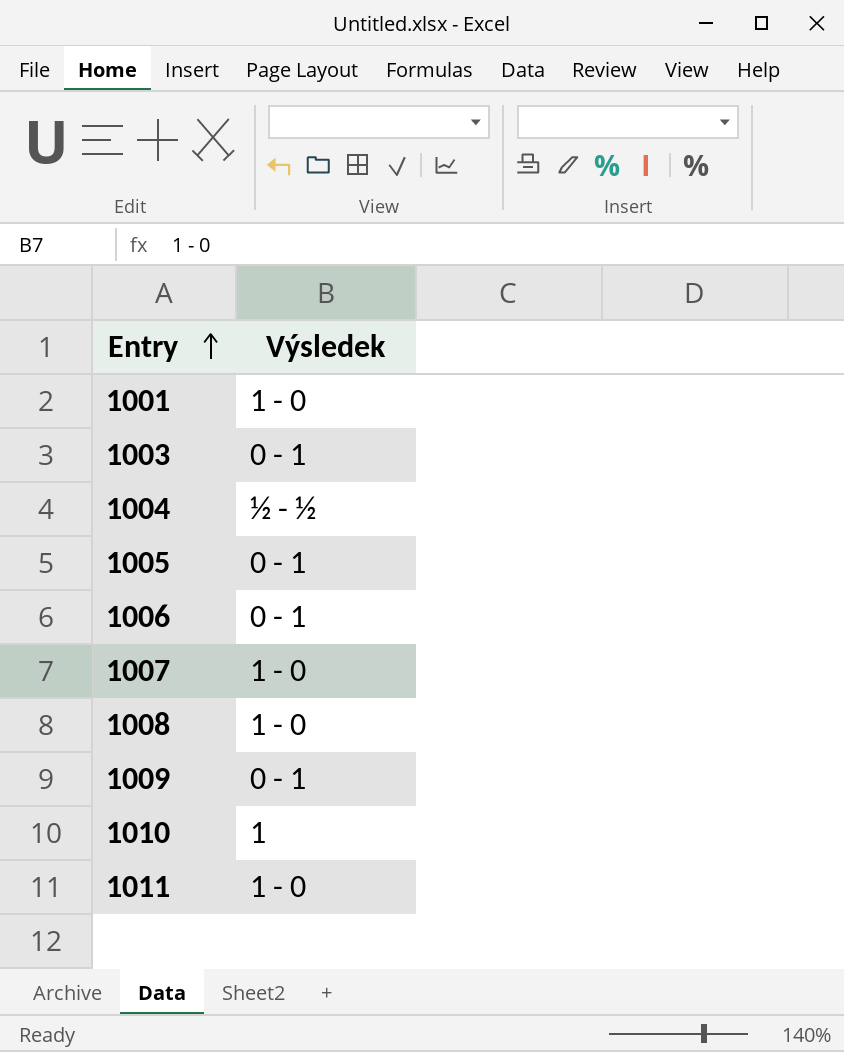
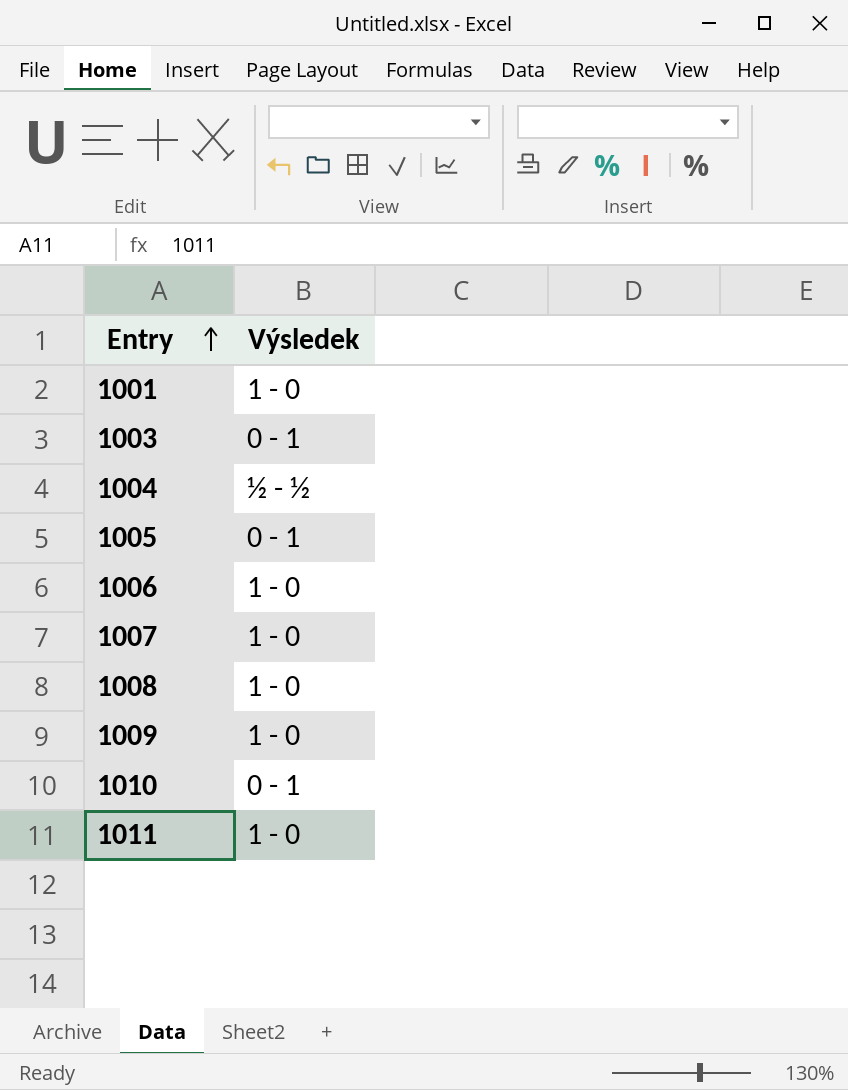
1006 | Výsledek: 0 - 1 -> 1 - 0
1009 | Výsledek: 0 - 1 -> 1 - 0
1010 | Výsledek: 1 -> 0 - 1

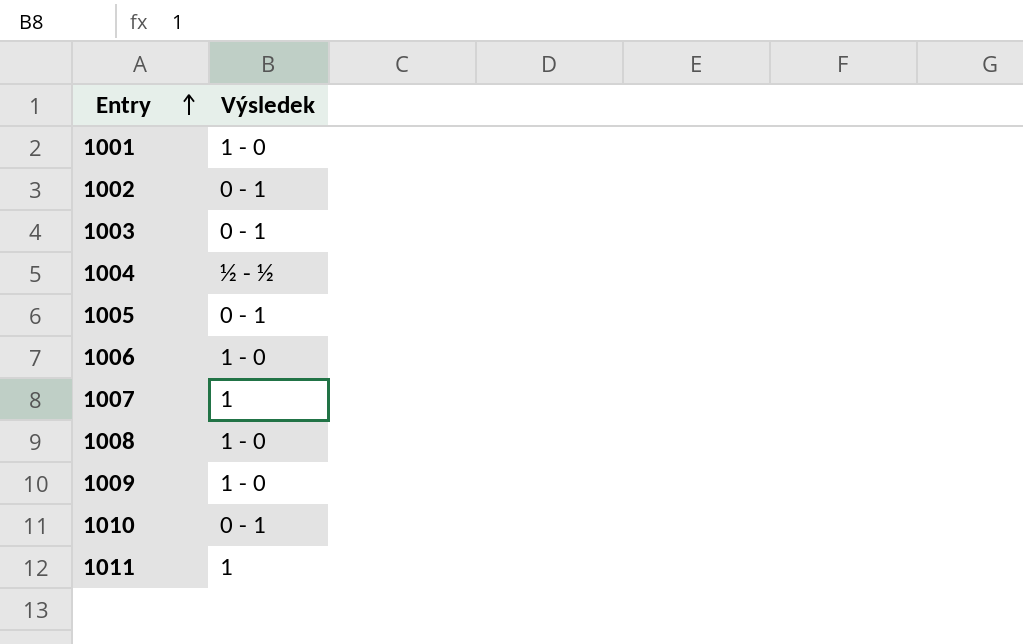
row 1002: none -> 0 - 1
1007 | Výsledek: 1 - 0 -> 1
1011 | Výsledek: 1 - 0 -> 1

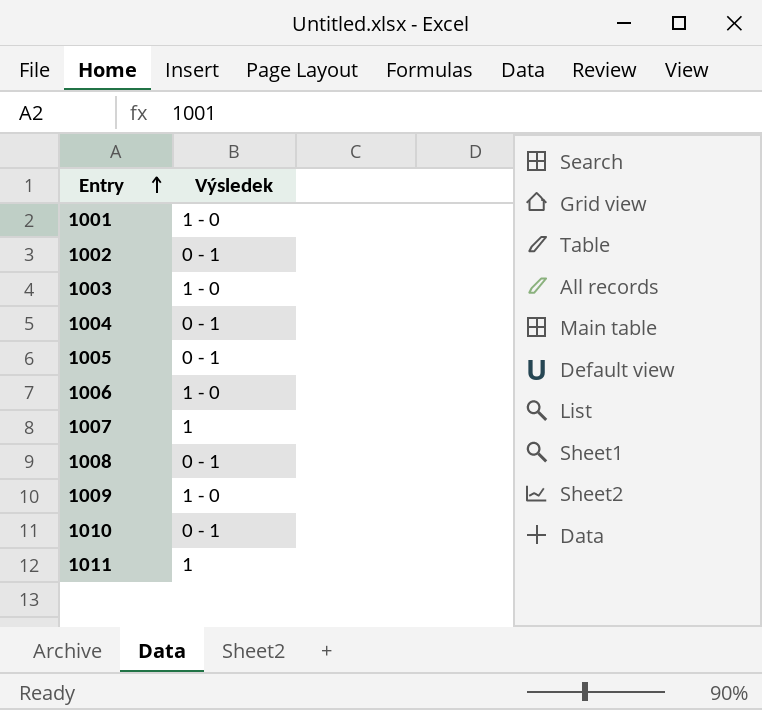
1003 | Výsledek: 0 - 1 -> 1 - 0
1004 | Výsledek: ½ - ½ -> 0 - 1
1008 | Výsledek: 1 - 0 -> 0 - 1

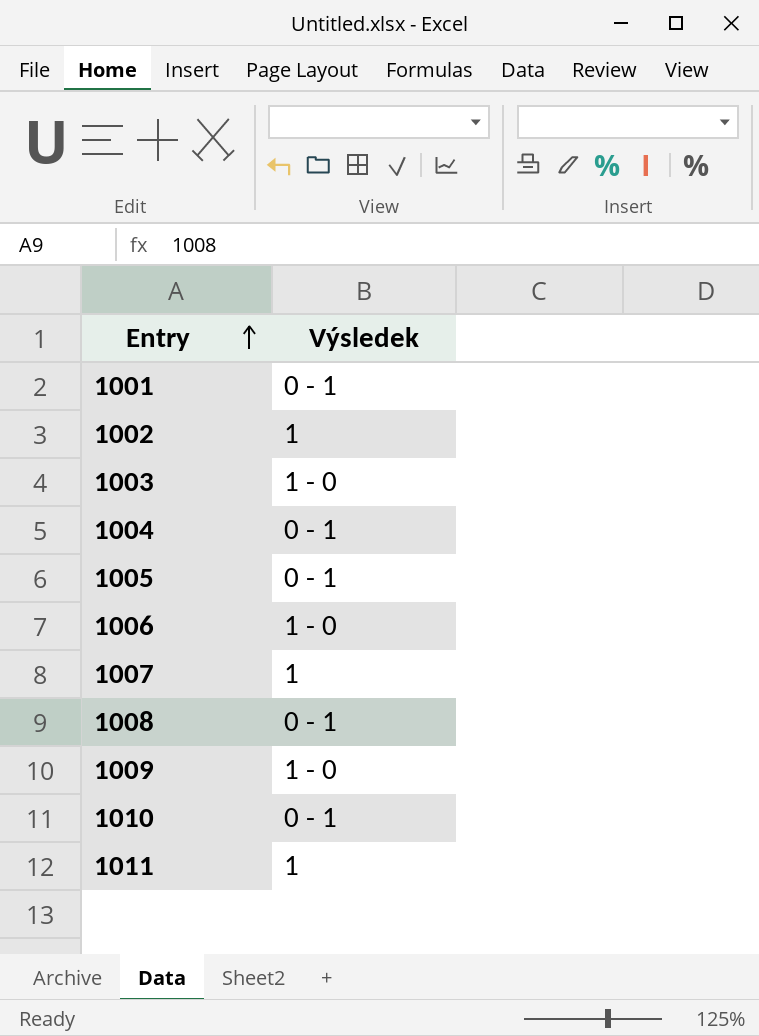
1001 | Výsledek: 1 - 0 -> 0 - 1
1002 | Výsledek: 0 - 1 -> 1

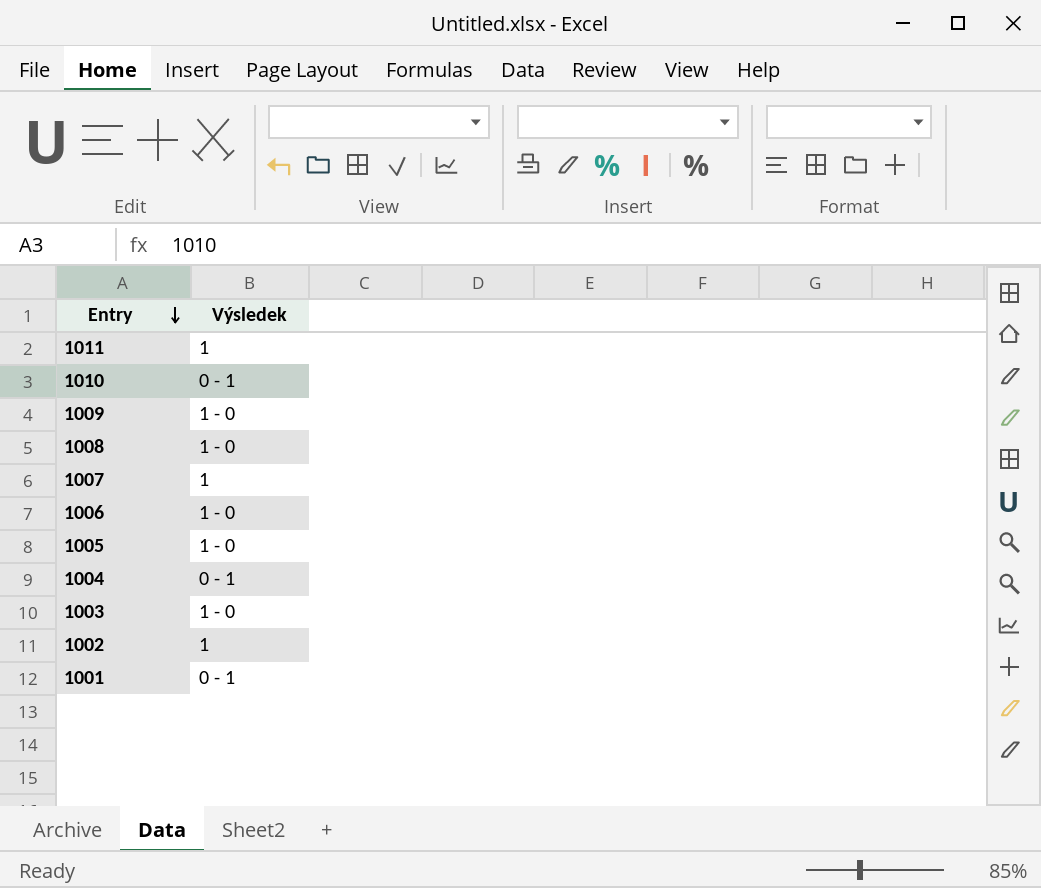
row order: Entry ascending -> Entry descending
1008 | Výsledek: 0 - 1 -> 1 - 0
1005 | Výsledek: 0 - 1 -> 1 - 0

